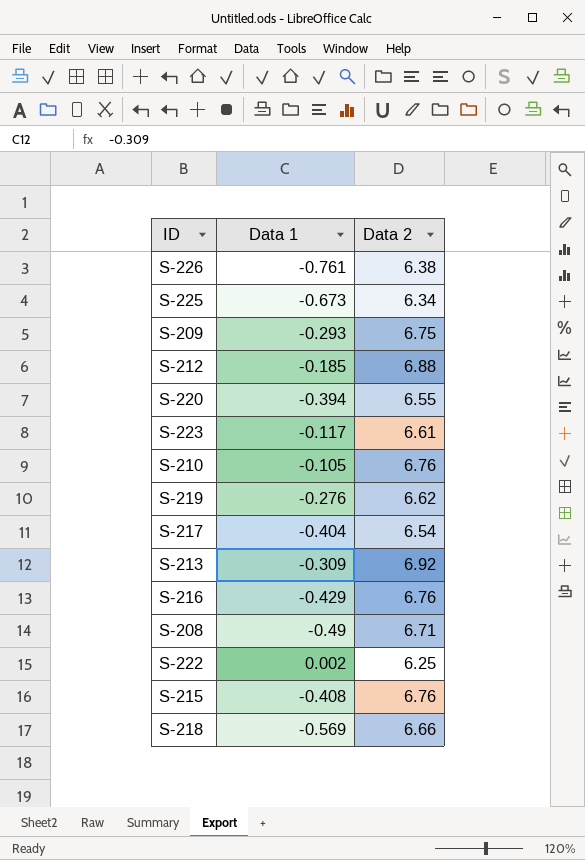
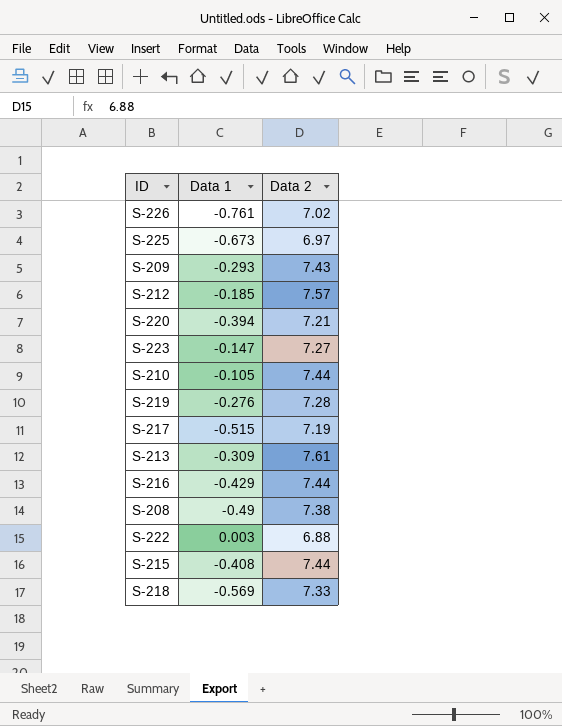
S-226 | Data 2: 6.38 -> 7.02
S-225 | Data 2: 6.34 -> 6.97
S-209 | Data 2: 6.75 -> 7.43
S-212 | Data 2: 6.88 -> 7.57
S-220 | Data 2: 6.55 -> 7.21
S-223 | Data 1: -0.117 -> -0.147
S-223 | Data 2: 6.61 -> 7.27
S-210 | Data 2: 6.76 -> 7.44
S-219 | Data 2: 6.62 -> 7.28
S-217 | Data 1: -0.404 -> -0.515
S-217 | Data 2: 6.54 -> 7.19
S-213 | Data 2: 6.92 -> 7.61
S-216 | Data 2: 6.76 -> 7.44
S-208 | Data 2: 6.71 -> 7.38
S-222 | Data 1: 0.002 -> 0.003
S-222 | Data 2: 6.25 -> 6.88
S-215 | Data 2: 6.76 -> 7.44
S-218 | Data 2: 6.66 -> 7.33

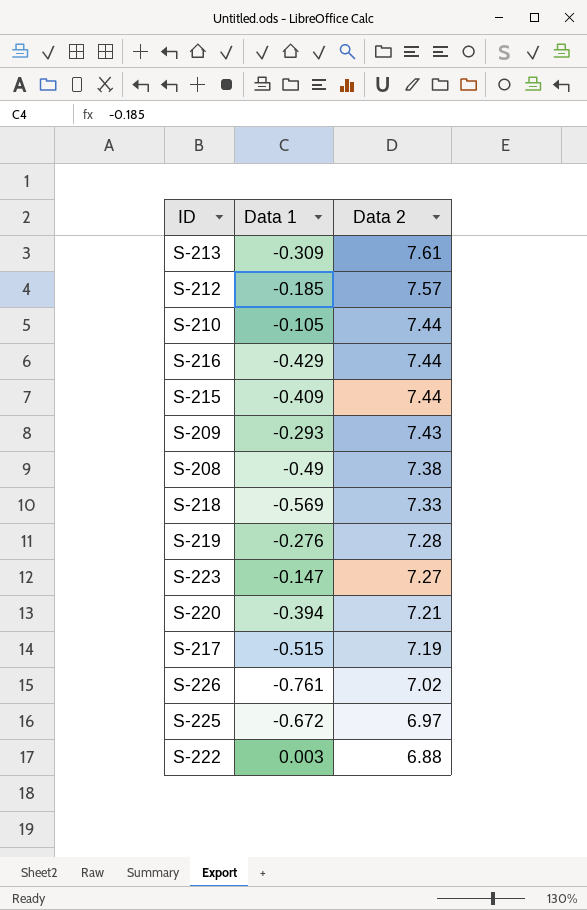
row order: none -> Data 2 descending
S-215 | Data 1: -0.408 -> -0.409
S-225 | Data 1: -0.673 -> -0.672

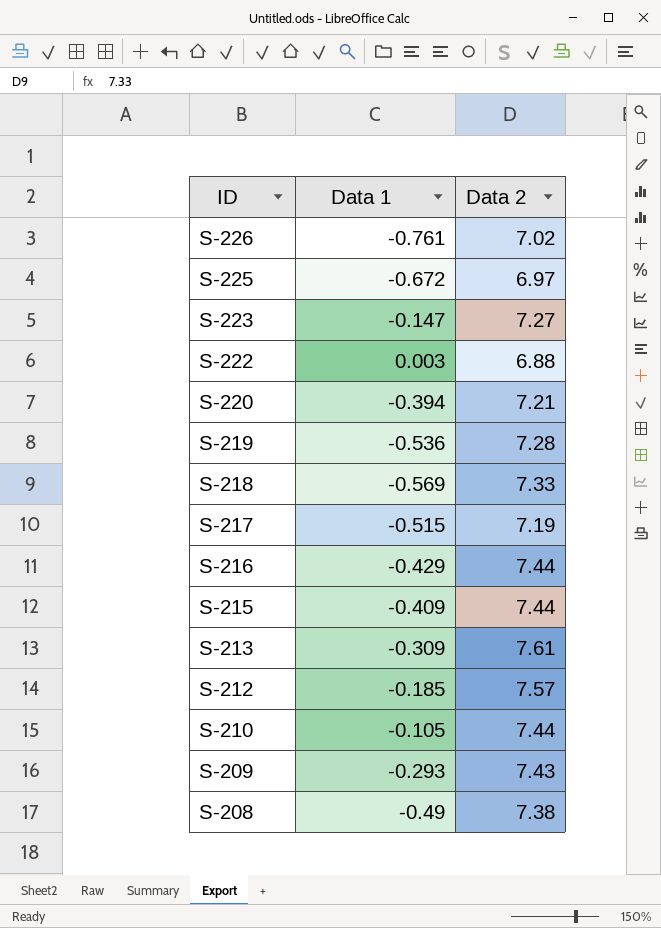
row order: Data 2 descending -> ID descending
S-219 | Data 1: -0.276 -> -0.536

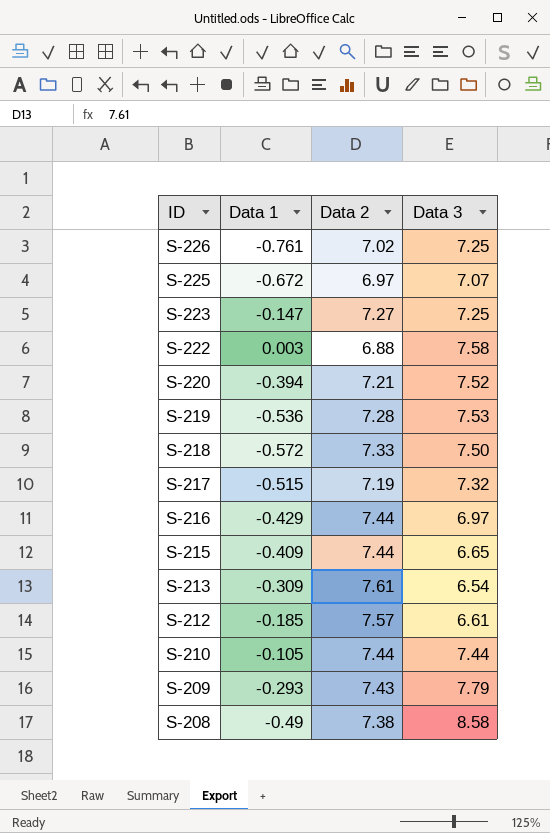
column Data 3 | position: none -> 4
S-218 | Data 1: -0.569 -> -0.572

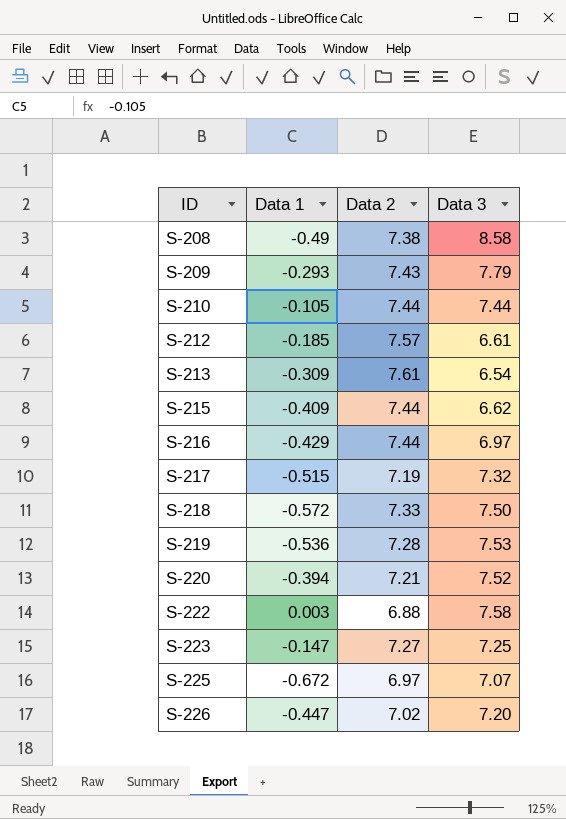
row order: ID descending -> ID ascending
S-215 | Data 3: 6.65 -> 6.62
S-226 | Data 1: -0.761 -> -0.447
S-226 | Data 3: 7.25 -> 7.20

